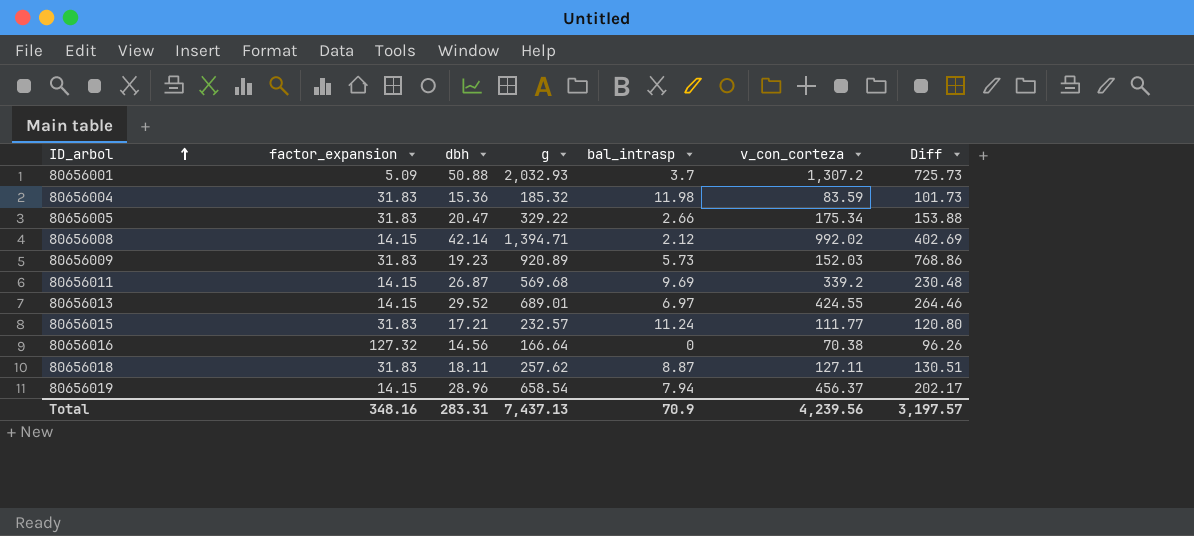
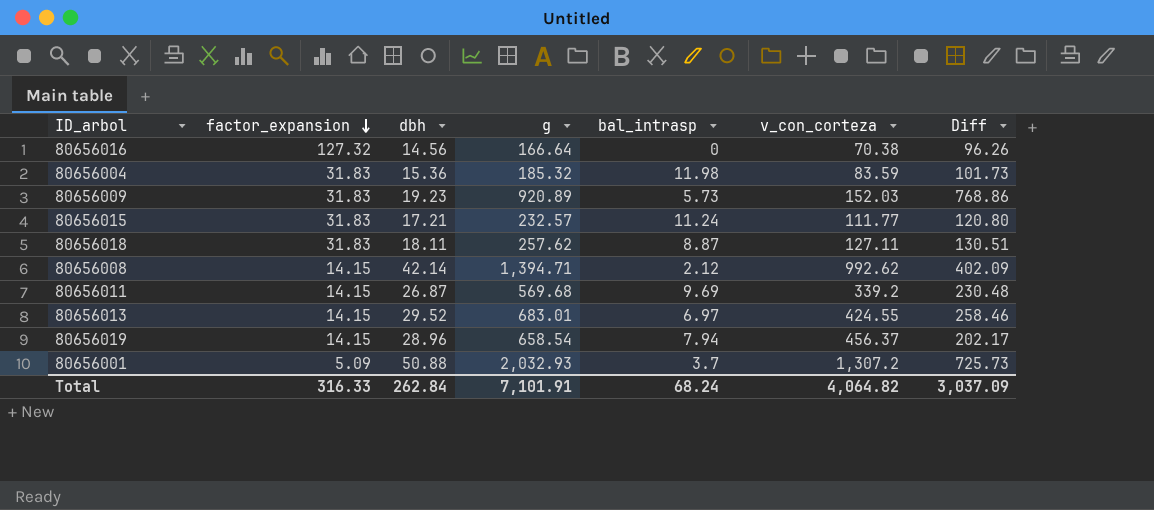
row order: ID_arbol ascending -> factor_expansion descending
row 80656005: 31.83 | 20.47 | 329.22 | 2.66 | 175.34 | 153.88 -> none
80656008 | v_con_corteza: 992.02 -> 992.62
80656008 | Diff: 402.69 -> 402.09
80656013 | g: 689.01 -> 683.01
80656013 | Diff: 264.46 -> 258.46
Total | factor_expansion: 348.16 -> 316.33
Total | dbh: 283.31 -> 262.84
Total | g: 7,437.13 -> 7,101.91
Total | bal_intrasp: 70.9 -> 68.24
Total | v_con_corteza: 4,239.56 -> 4,064.82
Total | Diff: 3,197.57 -> 3,037.09

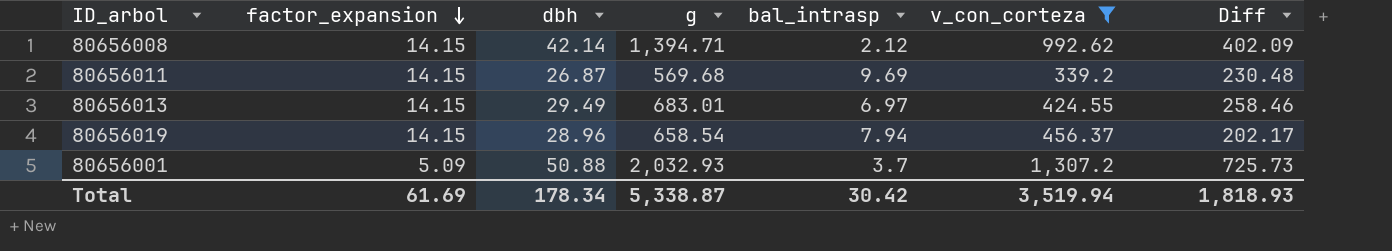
filter: none -> v_con_corteza >= 339.2
80656013 | dbh: 29.52 -> 29.49
Total | factor_expansion: 316.33 -> 61.69
Total | dbh: 262.84 -> 178.34
Total | g: 7,101.91 -> 5,338.87
Total | bal_intrasp: 68.24 -> 30.42
Total | v_con_corteza: 4,064.82 -> 3,519.94
Total | Diff: 3,037.09 -> 1,818.93

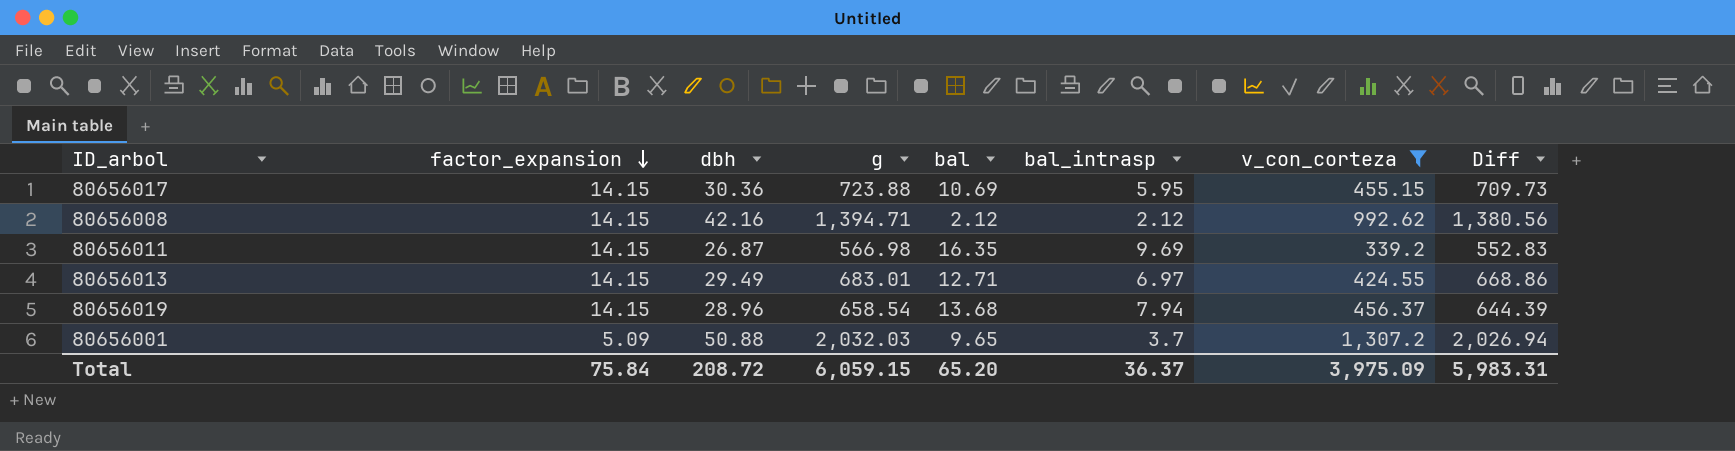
column bal | position: none -> 5
column Diff | formula: [g] - [v_con_corteza] -> [g] - [factor_expansion]
row 80656017: none -> 14.15 | 30.36 | 723.88 | 10.69 | 5.95 | 455.15 | 709.73
80656008 | dbh: 42.14 -> 42.16
80656011 | g: 569.68 -> 566.98
80656001 | g: 2,032.93 -> 2,032.03
Total | factor_expansion: 61.69 -> 75.84
Total | dbh: 178.34 -> 208.72
Total | g: 5,338.87 -> 6,059.15
Total | bal_intrasp: 30.42 -> 36.37
Total | v_con_corteza: 3,519.94 -> 3,975.09
Total | Diff: 1,818.93 -> 5,983.31

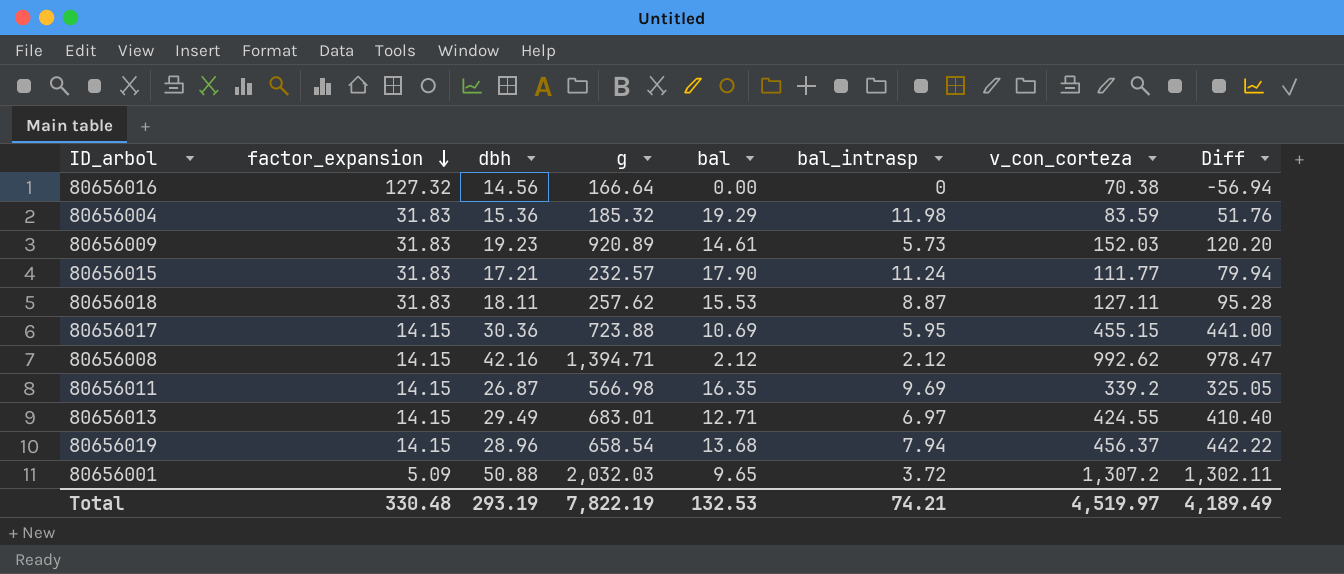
filter: v_con_corteza >= 339.2 -> none
column Diff | formula: [g] - [factor_expansion] -> [v_con_corteza] - [factor_expansion]
80656001 | bal_intrasp: 3.7 -> 3.72
Total | factor_expansion: 75.84 -> 330.48
Total | dbh: 208.72 -> 293.19
Total | g: 6,059.15 -> 7,822.19
Total | bal: 65.20 -> 132.53
Total | bal_intrasp: 36.37 -> 74.21
Total | v_con_corteza: 3,975.09 -> 4,519.97
Total | Diff: 5,983.31 -> 4,189.49

